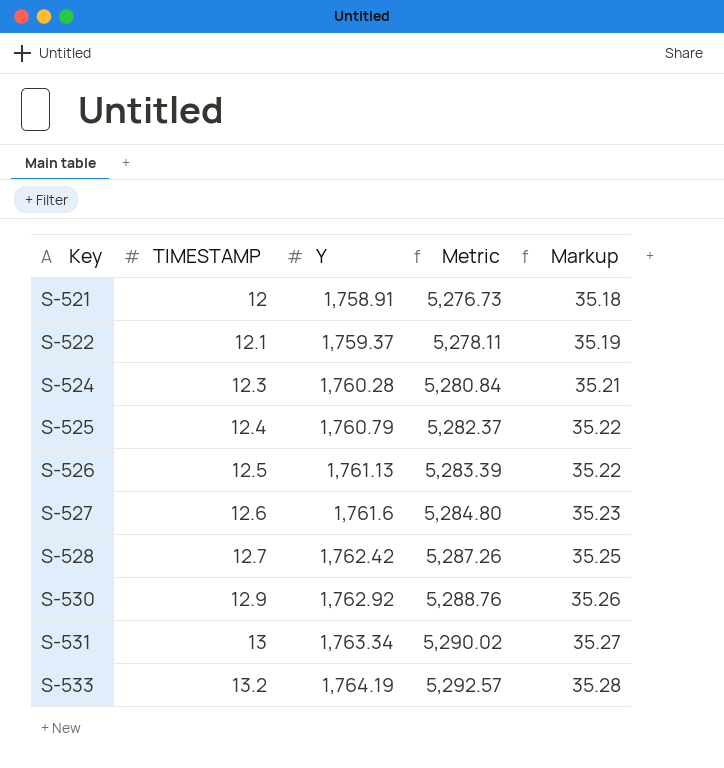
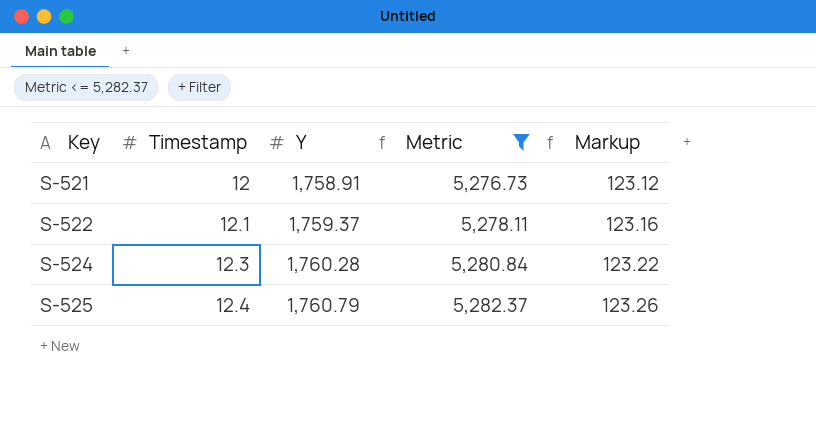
filter: none -> Metric <= 5,282.37
column name: TIMESTAMP -> Timestamp
column Markup | formula: [Y] * 0.02 -> [Y] * 0.07

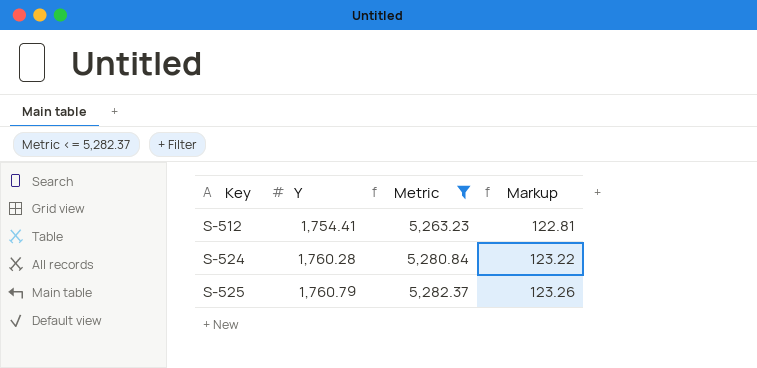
column Timestamp | position: 2 -> none
row S-521: 12 | 1,758.91 | 5,276.73 | 123.12 -> none
row S-522: 12.1 | 1,759.37 | 5,278.11 | 123.16 -> none
row S-512: none -> 1,754.41 | 5,263.23 | 122.81

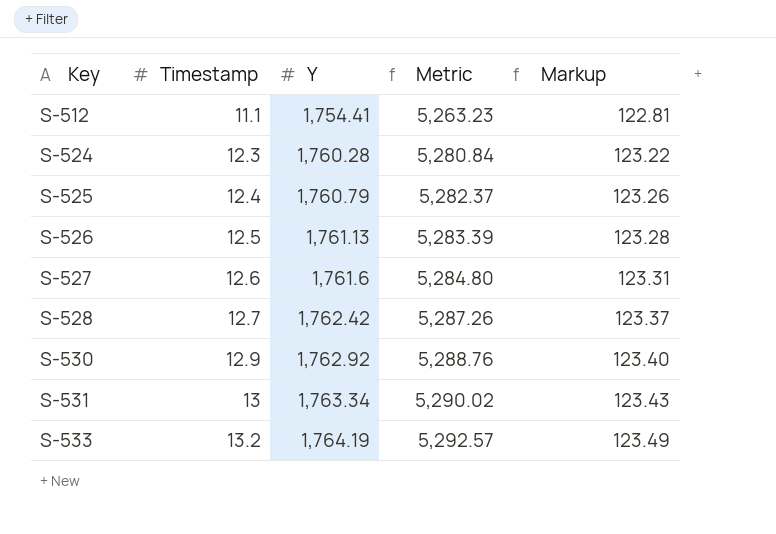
filter: Metric <= 5,282.37 -> none
column Timestamp | position: none -> 2

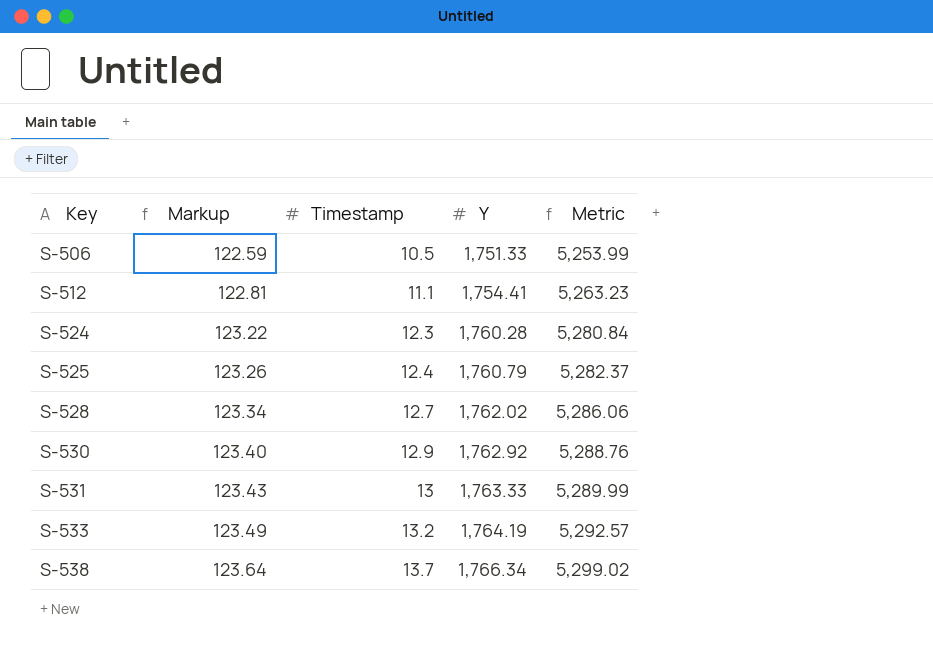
column Markup | position: 5 -> 2
row S-526: 12.5 | 1,761.13 | 5,283.39 | 123.28 -> none
row S-527: 12.6 | 1,761.6 | 5,284.80 | 123.31 -> none
row S-506: none -> 122.59 | 10.5 | 1,751.33 | 5,253.99
S-528 | Markup: 123.37 -> 123.34
S-528 | Y: 1,762.42 -> 1,762.02
S-528 | Metric: 5,287.26 -> 5,286.06
S-531 | Y: 1,763.34 -> 1,763.33
S-531 | Metric: 5,290.02 -> 5,289.99
row S-538: none -> 123.64 | 13.7 | 1,766.34 | 5,299.02

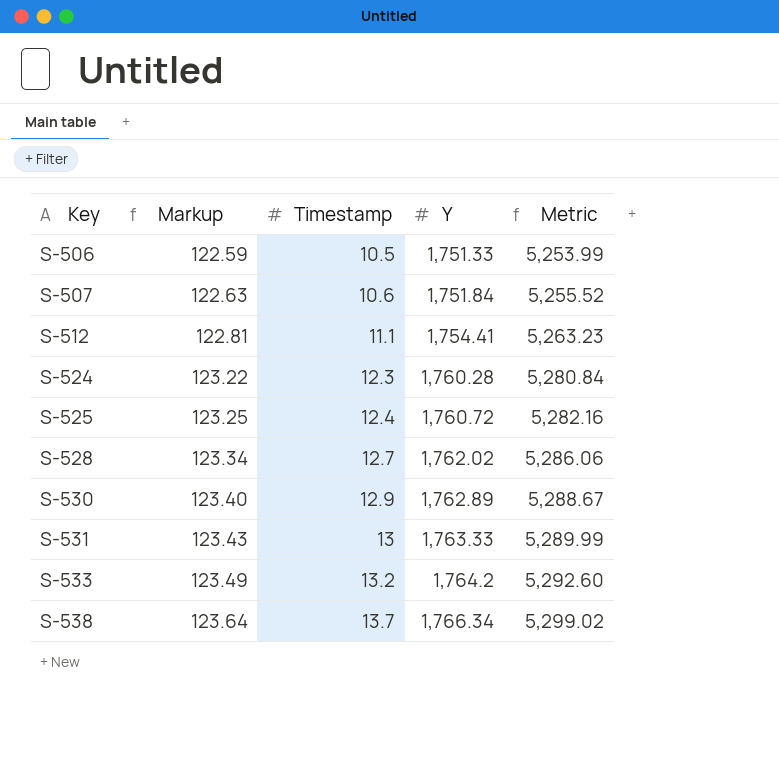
row S-507: none -> 122.63 | 10.6 | 1,751.84 | 5,255.52
S-525 | Markup: 123.26 -> 123.25
S-525 | Y: 1,760.79 -> 1,760.72
S-525 | Metric: 5,282.37 -> 5,282.16
S-530 | Y: 1,762.92 -> 1,762.89
S-530 | Metric: 5,288.76 -> 5,288.67
S-533 | Y: 1,764.19 -> 1,764.2
S-533 | Metric: 5,292.57 -> 5,292.60

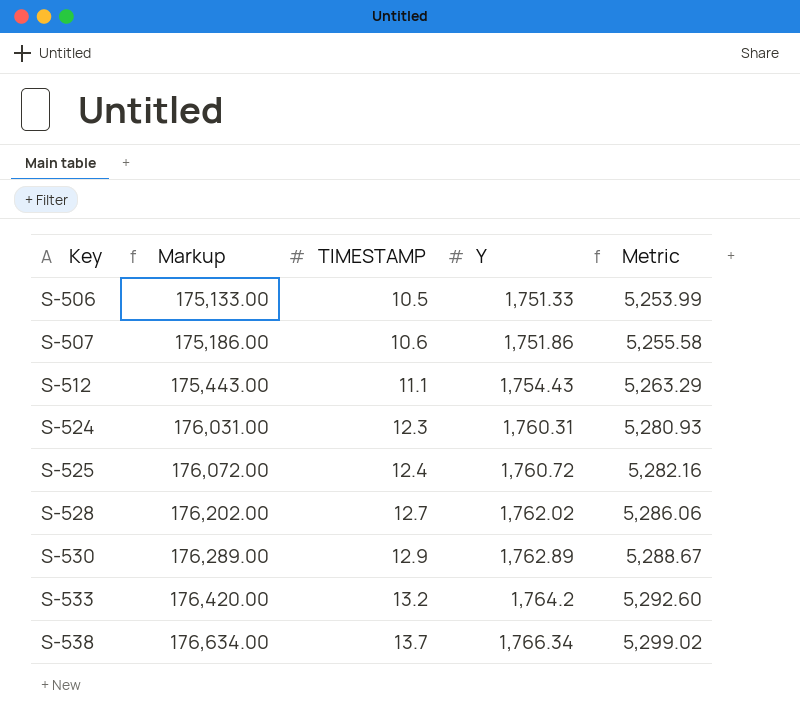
column Markup | formula: [Y] * 0.07 -> [Y] * 100
column name: Timestamp -> TIMESTAMP
row S-531: 123.43 | 13 | 1,763.33 | 5,289.99 -> none
S-507 | Y: 1,751.84 -> 1,751.86
S-507 | Metric: 5,255.52 -> 5,255.58
S-512 | Y: 1,754.41 -> 1,754.43
S-512 | Metric: 5,263.23 -> 5,263.29
S-524 | Y: 1,760.28 -> 1,760.31
S-524 | Metric: 5,280.84 -> 5,280.93

